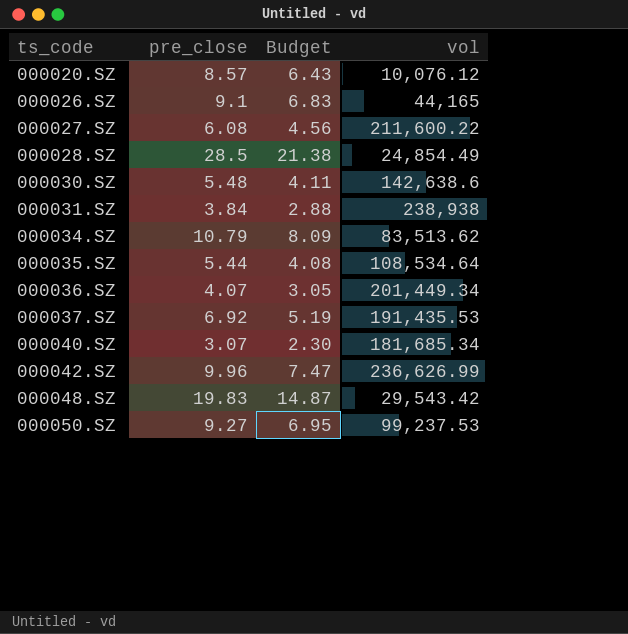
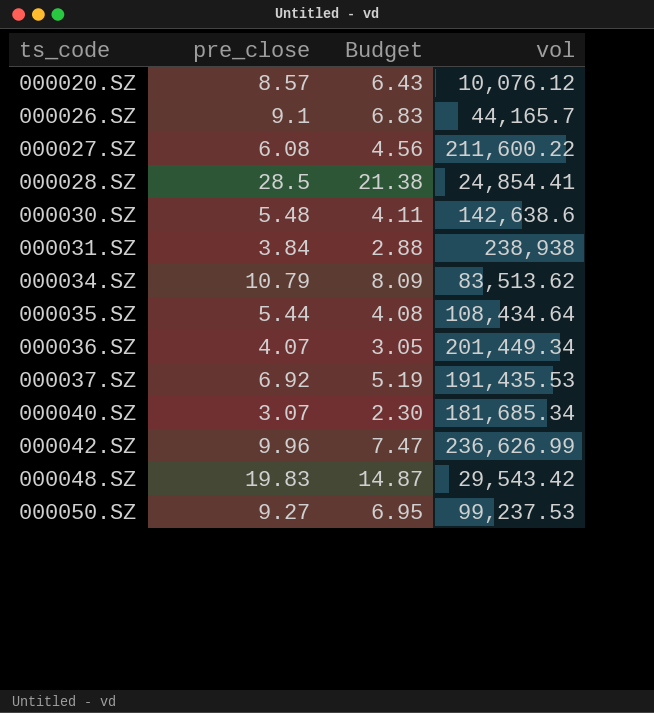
000026.SZ | vol: 44,165 -> 44,165.7
000028.SZ | vol: 24,854.49 -> 24,854.41
000035.SZ | vol: 108,534.64 -> 108,434.64

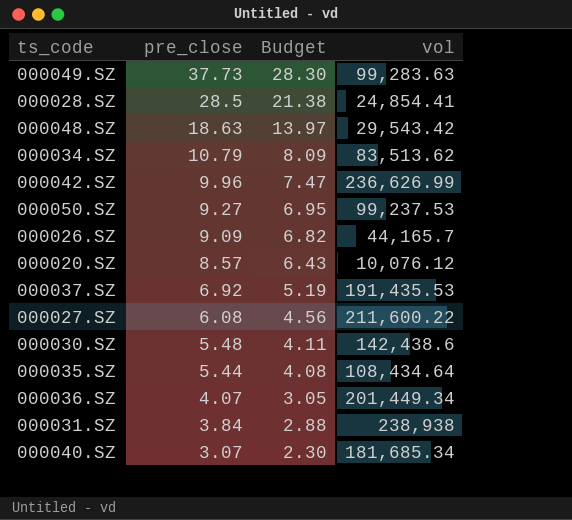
row order: ts_code ascending -> pre_close descending
row 000049.SZ: none -> 37.73 | 28.30 | 99,283.63
000048.SZ | pre_close: 19.83 -> 18.63
000048.SZ | Budget: 14.87 -> 13.97
000026.SZ | pre_close: 9.1 -> 9.09
000026.SZ | Budget: 6.83 -> 6.82
000030.SZ | vol: 142,638.6 -> 142,438.6

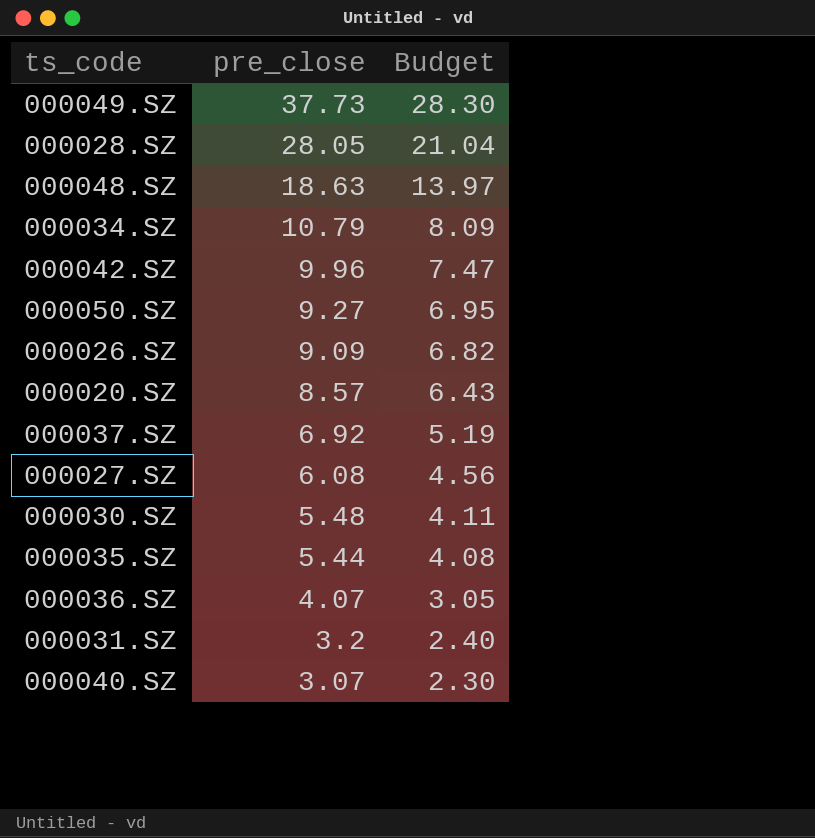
column vol | position: 4 -> none
000028.SZ | pre_close: 28.5 -> 28.05
000028.SZ | Budget: 21.38 -> 21.04
000031.SZ | pre_close: 3.84 -> 3.2
000031.SZ | Budget: 2.88 -> 2.40

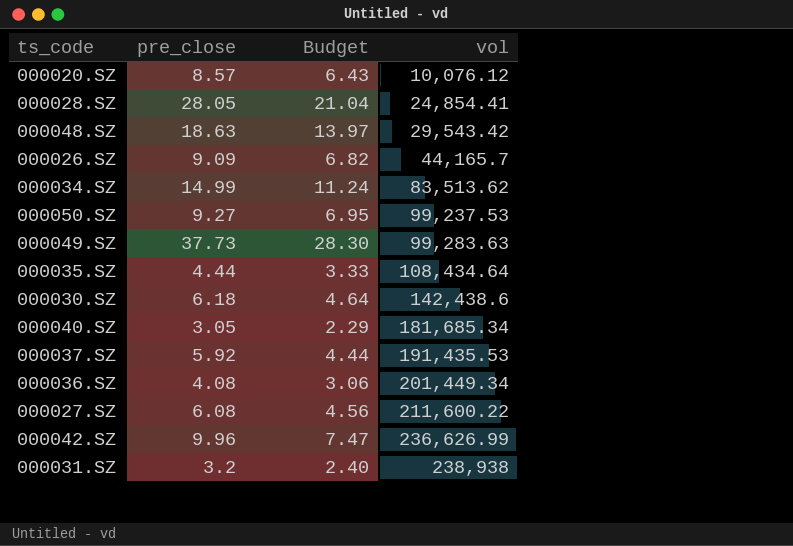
row order: pre_close descending -> vol ascending
column vol | position: none -> 4
000034.SZ | pre_close: 10.79 -> 14.99
000034.SZ | Budget: 8.09 -> 11.24
000035.SZ | pre_close: 5.44 -> 4.44
000035.SZ | Budget: 4.08 -> 3.33
000030.SZ | pre_close: 5.48 -> 6.18
000030.SZ | Budget: 4.11 -> 4.64
000040.SZ | pre_close: 3.07 -> 3.05
000040.SZ | Budget: 2.30 -> 2.29
000037.SZ | pre_close: 6.92 -> 5.92
000037.SZ | Budget: 5.19 -> 4.44
000036.SZ | pre_close: 4.07 -> 4.08
000036.SZ | Budget: 3.05 -> 3.06

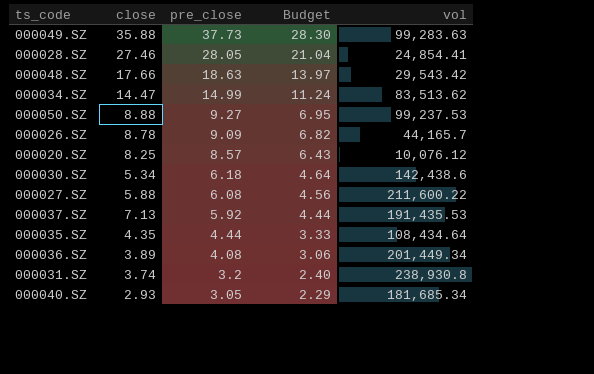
row order: vol ascending -> pre_close descending
column close | position: none -> 2
row 000042.SZ: 9.96 | 7.47 | 236,626.99 -> none
000031.SZ | vol: 238,938 -> 238,930.8

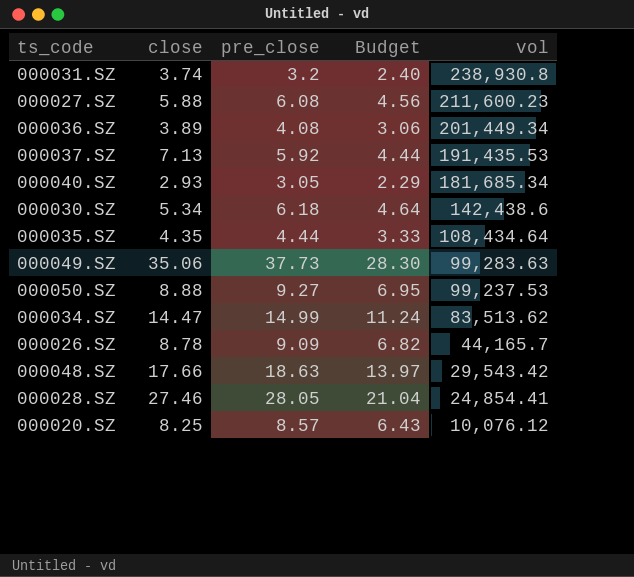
row order: pre_close descending -> vol descending
000027.SZ | vol: 211,600.22 -> 211,600.23
000049.SZ | close: 35.88 -> 35.06

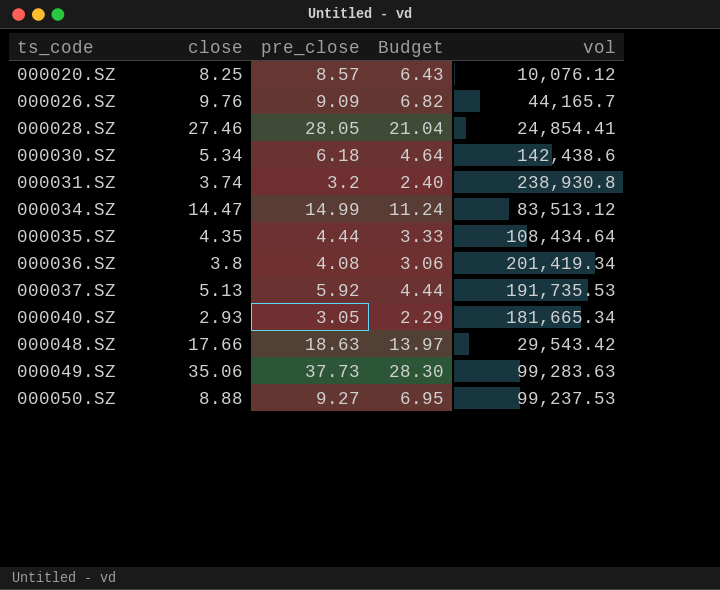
row order: vol descending -> ts_code ascending
row 000027.SZ: 5.88 | 6.08 | 4.56 | 211,600.23 -> none
000026.SZ | close: 8.78 -> 9.76
000034.SZ | vol: 83,513.62 -> 83,513.12
000036.SZ | close: 3.89 -> 3.8
000036.SZ | vol: 201,449.34 -> 201,419.34
000037.SZ | close: 7.13 -> 5.13
000037.SZ | vol: 191,435.53 -> 191,735.53
000040.SZ | vol: 181,685.34 -> 181,665.34

